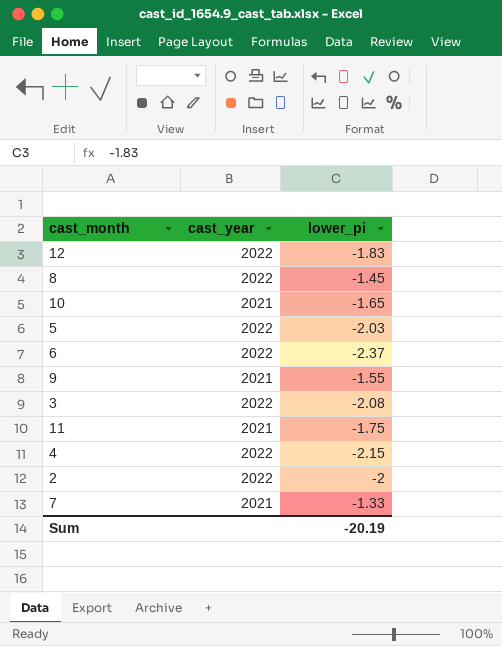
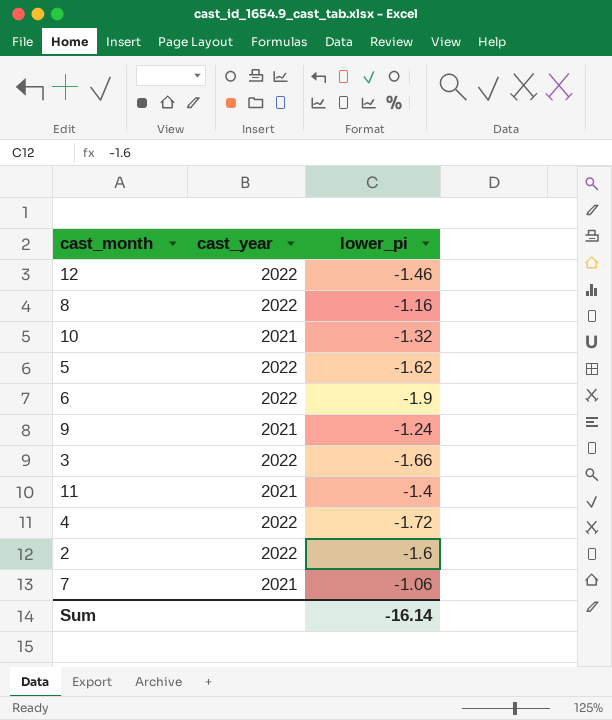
12 | lower_pi: -1.83 -> -1.46
8 | lower_pi: -1.45 -> -1.16
10 | lower_pi: -1.65 -> -1.32
5 | lower_pi: -2.03 -> -1.62
6 | lower_pi: -2.37 -> -1.9
9 | lower_pi: -1.55 -> -1.24
3 | lower_pi: -2.08 -> -1.66
11 | lower_pi: -1.75 -> -1.4
4 | lower_pi: -2.15 -> -1.72
2 | lower_pi: -2 -> -1.6
7 | lower_pi: -1.33 -> -1.06
Sum | lower_pi: -20.19 -> -16.14

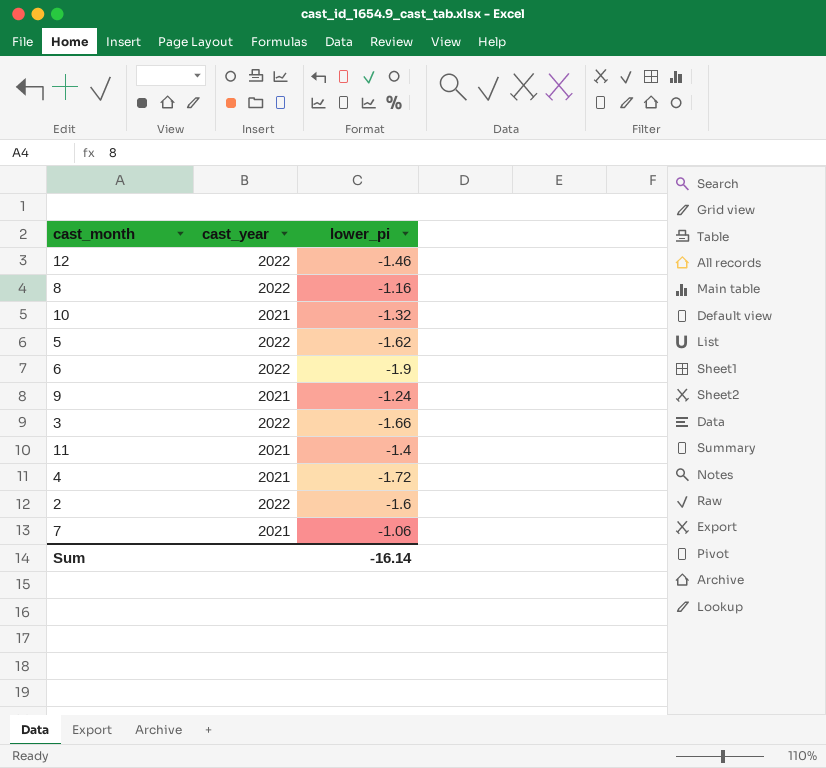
4 | cast_year: 2022 -> 2021

